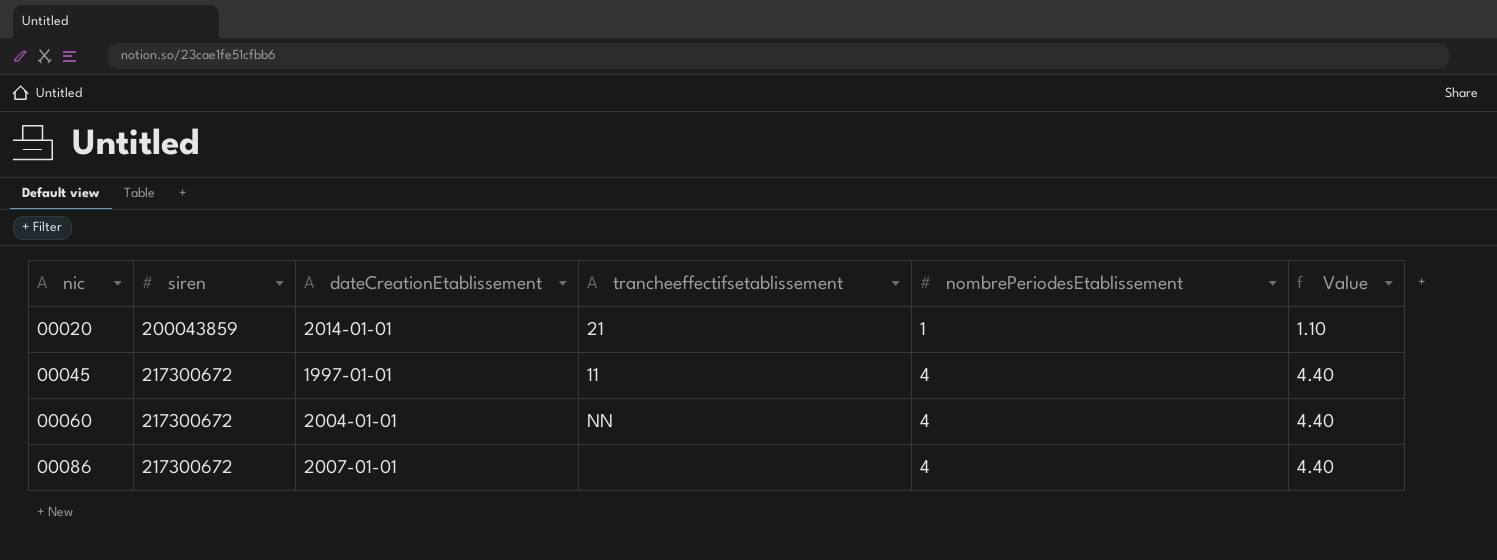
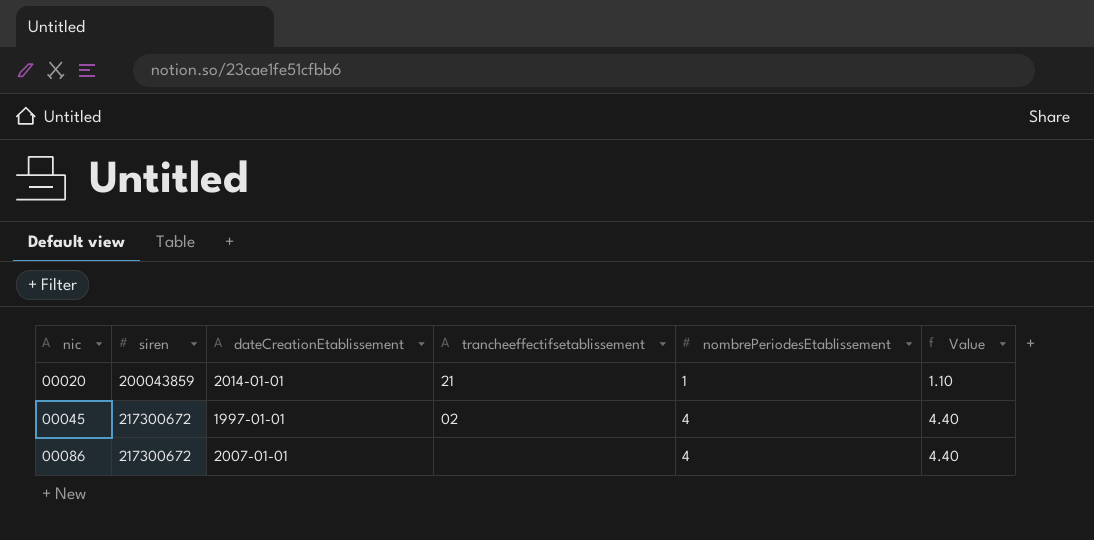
row 00060: 217300672 | 2004-01-01 | NN | 4 | 4.40 -> none
00045 | trancheeffectifsetablissement: 11 -> 02

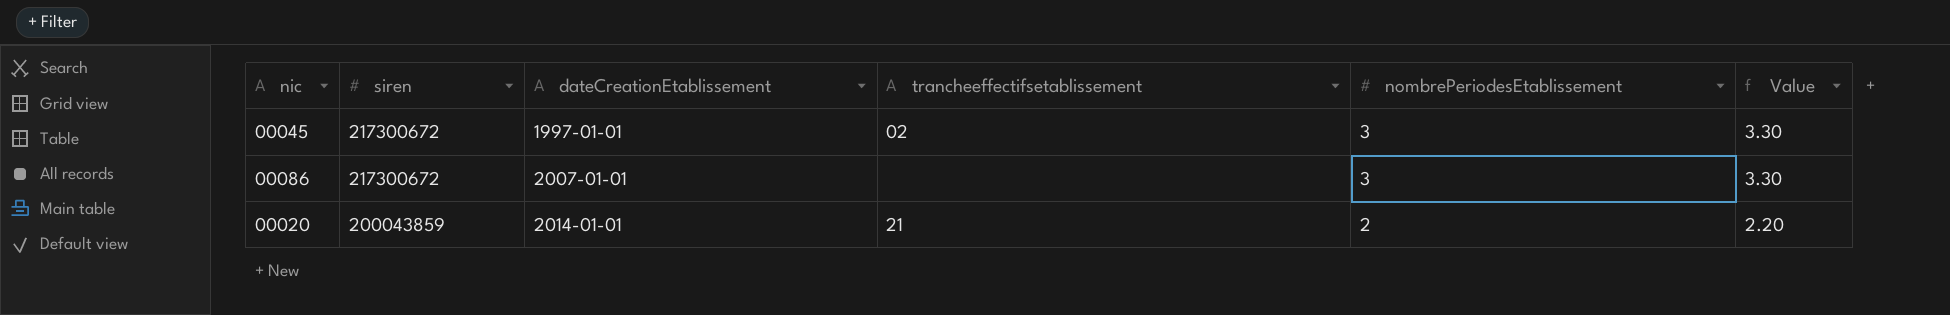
row order: nic ascending -> siren descending
00045 | nombrePeriodesEtablissement: 4 -> 3
00045 | Value: 4.40 -> 3.30
00086 | nombrePeriodesEtablissement: 4 -> 3
00086 | Value: 4.40 -> 3.30
00020 | nombrePeriodesEtablissement: 1 -> 2
00020 | Value: 1.10 -> 2.20

